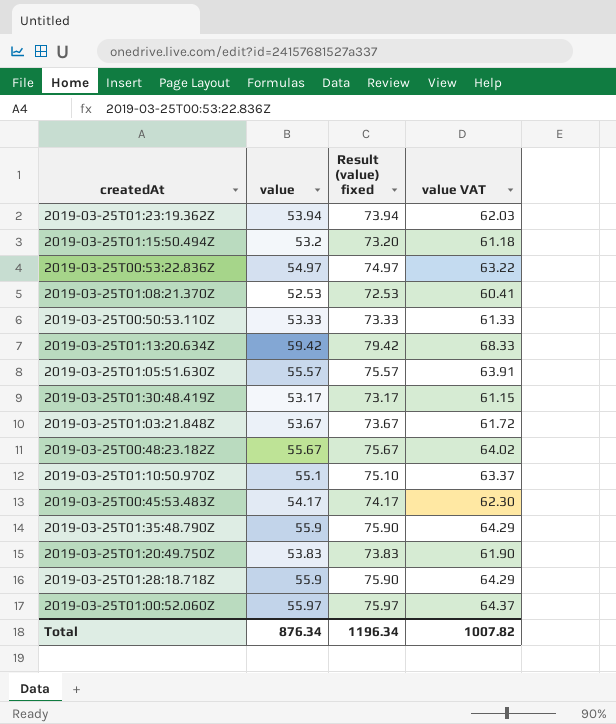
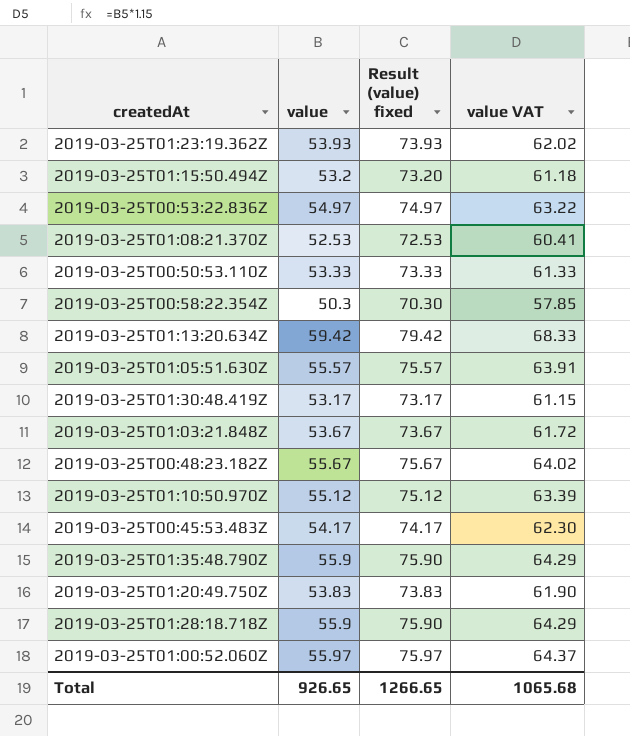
2019-03-25T01:23:19.362Z | value: 53.94 -> 53.93
2019-03-25T01:23:19.362Z | Result (value) fixed: 73.94 -> 73.93
2019-03-25T01:23:19.362Z | value VAT: 62.03 -> 62.02
row 2019-03-25T00:58:22.354Z: none -> 50.3 | 70.30 | 57.85
2019-03-25T01:10:50.970Z | value: 55.1 -> 55.12
2019-03-25T01:10:50.970Z | Result (value) fixed: 75.10 -> 75.12
2019-03-25T01:10:50.970Z | value VAT: 63.37 -> 63.39
Total | value: 876.34 -> 926.65
Total | Result (value) fixed: 1196.34 -> 1266.65
Total | value VAT: 1007.82 -> 1065.68

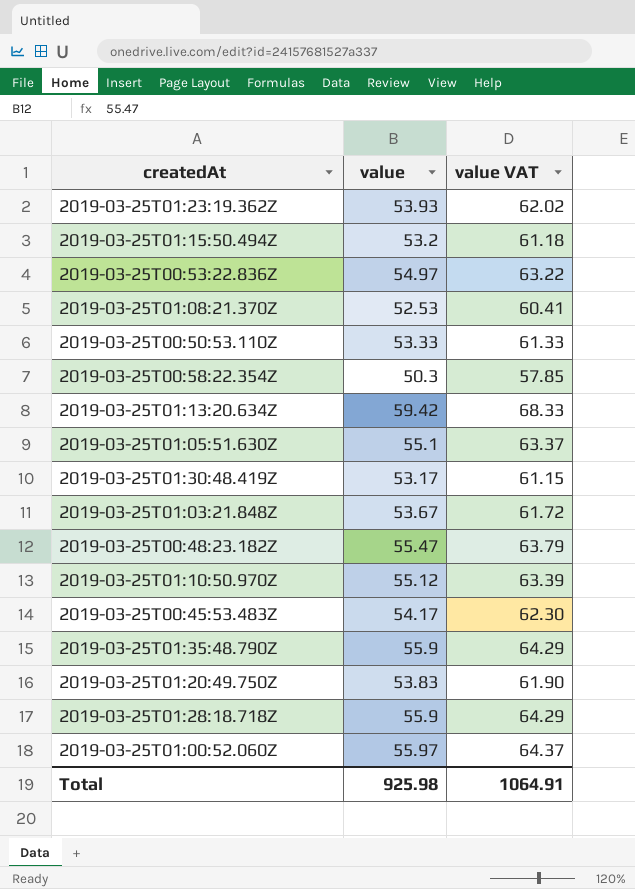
column Result (value) fixed | formula: [value] + 20 -> none
2019-03-25T01:05:51.630Z | value: 55.57 -> 55.1
2019-03-25T01:05:51.630Z | value VAT: 63.91 -> 63.37
2019-03-25T00:48:23.182Z | value: 55.67 -> 55.47
2019-03-25T00:48:23.182Z | value VAT: 64.02 -> 63.79
Total | value: 926.65 -> 925.98
Total | value VAT: 1065.68 -> 1064.91

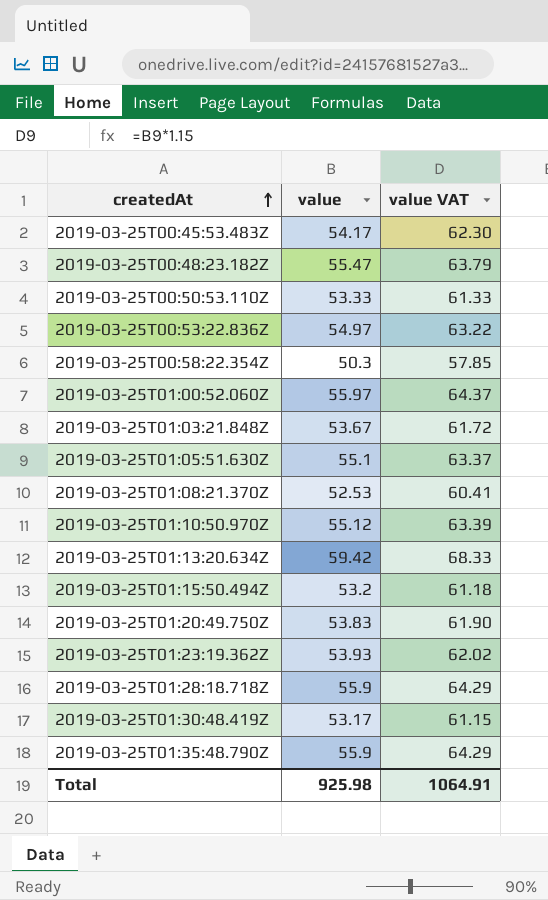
row order: none -> createdAt ascending

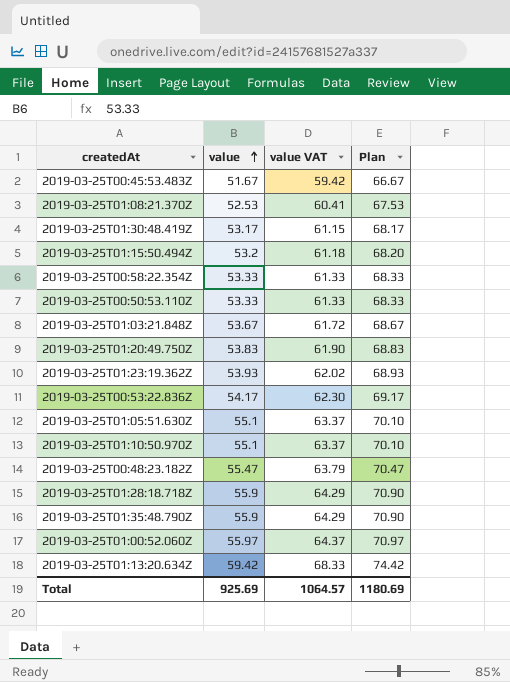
row order: createdAt ascending -> value ascending
column Plan | formula: none -> [value] + 15
2019-03-25T00:45:53.483Z | value: 54.17 -> 51.67
2019-03-25T00:45:53.483Z | value VAT: 62.30 -> 59.42
2019-03-25T00:58:22.354Z | value: 50.3 -> 53.33
2019-03-25T00:58:22.354Z | value VAT: 57.85 -> 61.33
2019-03-25T00:53:22.836Z | value: 54.97 -> 54.17
2019-03-25T00:53:22.836Z | value VAT: 63.22 -> 62.30
2019-03-25T01:10:50.970Z | value: 55.12 -> 55.1
2019-03-25T01:10:50.970Z | value VAT: 63.39 -> 63.37
Total | value: 925.98 -> 925.69
Total | value VAT: 1064.91 -> 1064.57

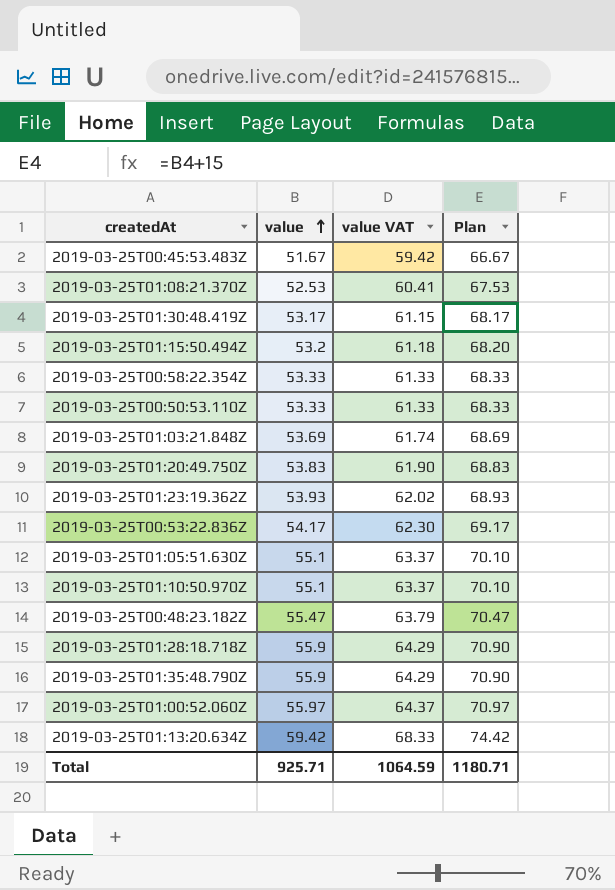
2019-03-25T01:03:21.848Z | value: 53.67 -> 53.69
2019-03-25T01:03:21.848Z | value VAT: 61.72 -> 61.74
2019-03-25T01:03:21.848Z | Plan: 68.67 -> 68.69
Total | value: 925.69 -> 925.71
Total | value VAT: 1064.57 -> 1064.59
Total | Plan: 1180.69 -> 1180.71

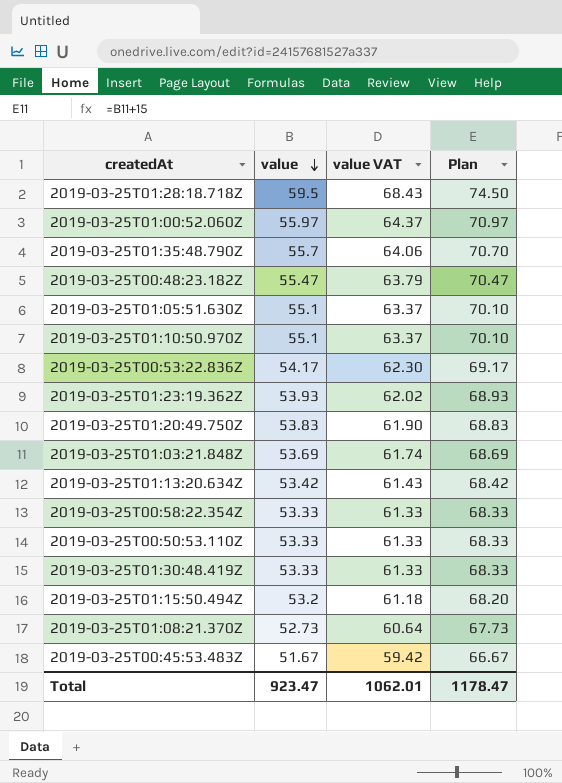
row order: value ascending -> value descending
2019-03-25T01:28:18.718Z | value: 55.9 -> 59.5
2019-03-25T01:28:18.718Z | value VAT: 64.29 -> 68.43
2019-03-25T01:28:18.718Z | Plan: 70.90 -> 74.50
2019-03-25T01:35:48.790Z | value: 55.9 -> 55.7
2019-03-25T01:35:48.790Z | value VAT: 64.29 -> 64.06
2019-03-25T01:35:48.790Z | Plan: 70.90 -> 70.70
2019-03-25T01:13:20.634Z | value: 59.42 -> 53.42
2019-03-25T01:13:20.634Z | value VAT: 68.33 -> 61.43
2019-03-25T01:13:20.634Z | Plan: 74.42 -> 68.42
2019-03-25T01:30:48.419Z | value: 53.17 -> 53.33
2019-03-25T01:30:48.419Z | value VAT: 61.15 -> 61.33
2019-03-25T01:30:48.419Z | Plan: 68.17 -> 68.33
2019-03-25T01:08:21.370Z | value: 52.53 -> 52.73
2019-03-25T01:08:21.370Z | value VAT: 60.41 -> 60.64
2019-03-25T01:08:21.370Z | Plan: 67.53 -> 67.73
Total | value: 925.71 -> 923.47
Total | value VAT: 1064.59 -> 1062.01
Total | Plan: 1180.71 -> 1178.47

